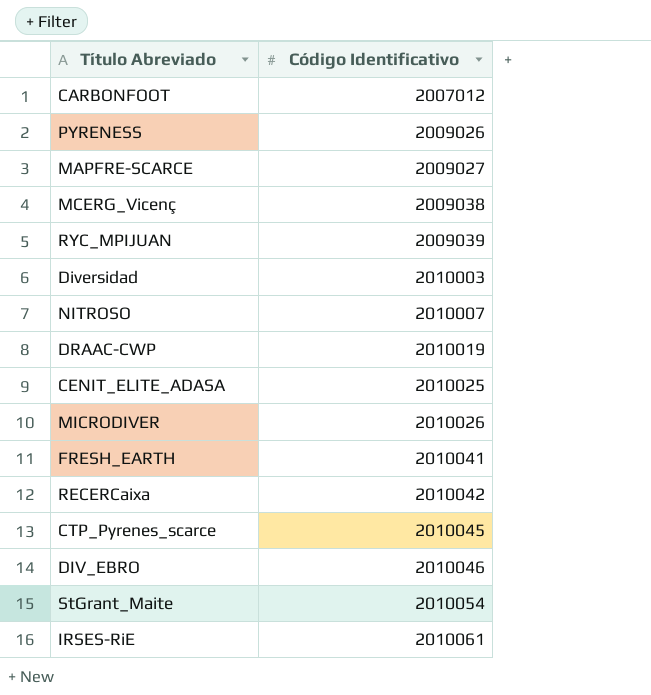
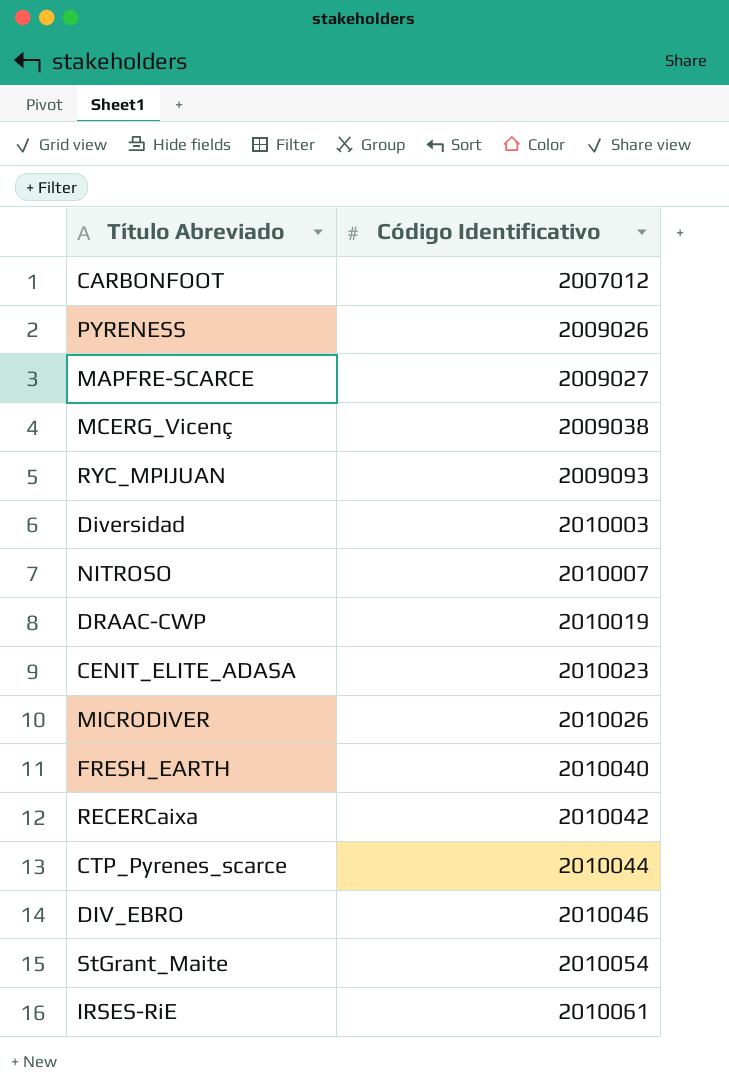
RYC_MPIJUAN | Código Identificativo: 2009039 -> 2009093
CENIT_ELITE_ADASA | Código Identificativo: 2010025 -> 2010023
FRESH_EARTH | Código Identificativo: 2010041 -> 2010040
CTP_Pyrenes_scarce | Código Identificativo: 2010045 -> 2010044

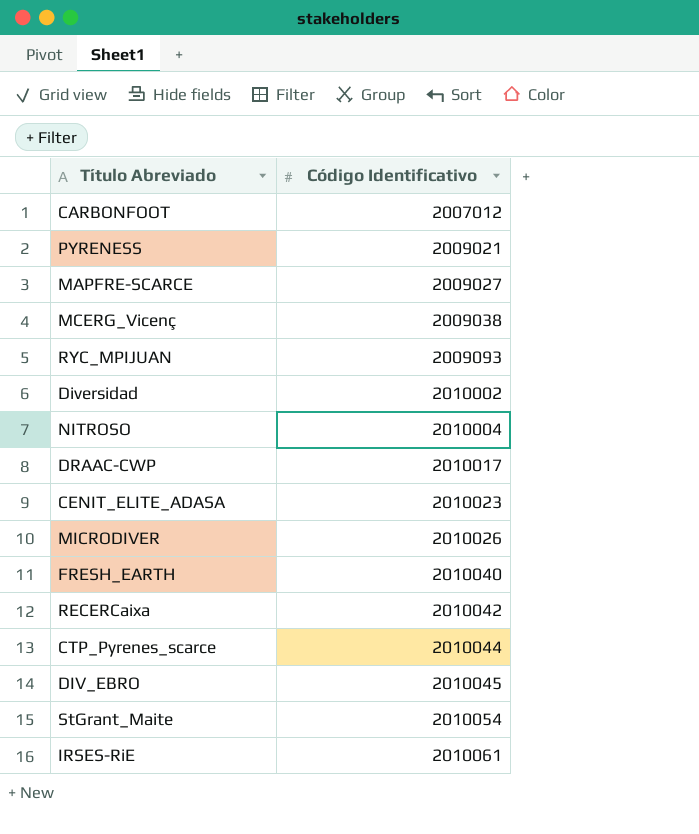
PYRENESS | Código Identificativo: 2009026 -> 2009021
Diversidad | Código Identificativo: 2010003 -> 2010002
NITROSO | Código Identificativo: 2010007 -> 2010004
DRAAC-CWP | Código Identificativo: 2010019 -> 2010017
DIV_EBRO | Código Identificativo: 2010046 -> 2010045

